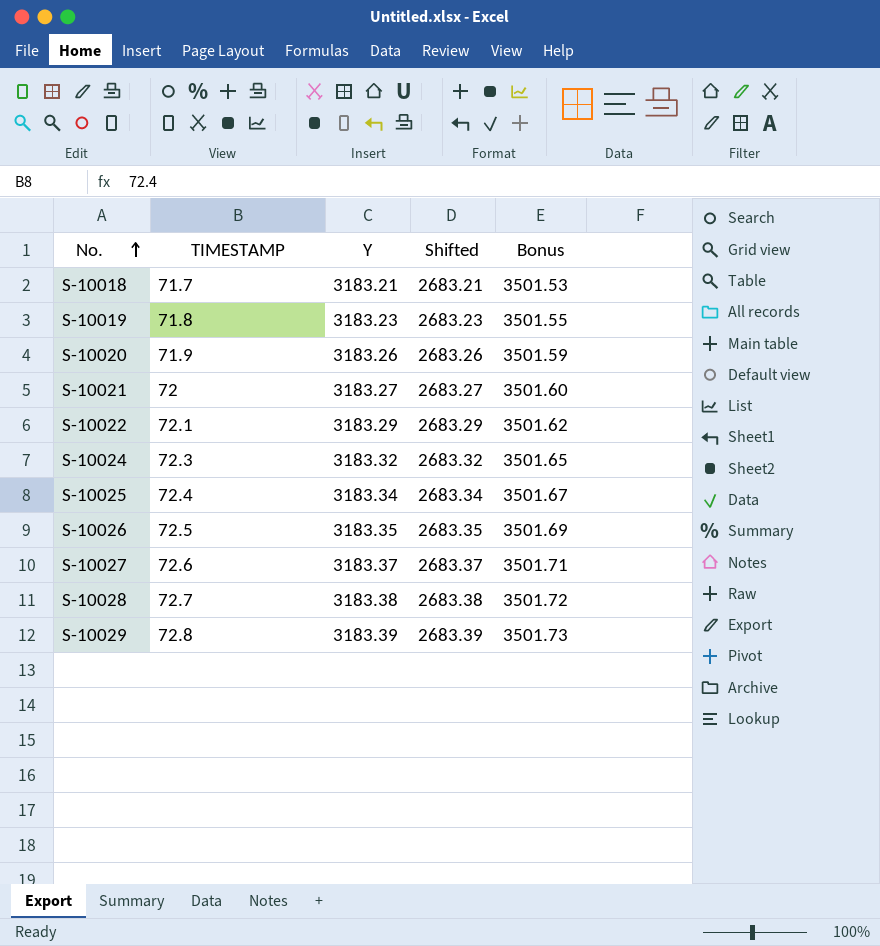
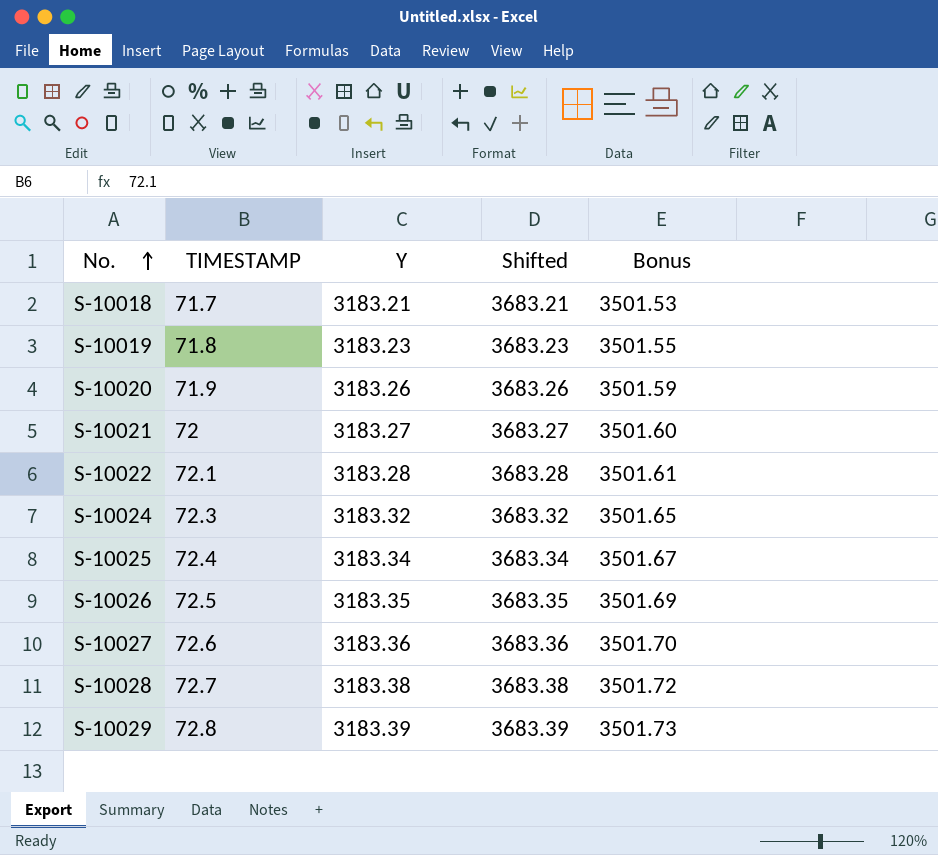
column Shifted | formula: [Y] - 500 -> [Y] + 500
S-10022 | Y: 3183.29 -> 3183.28
S-10022 | Bonus: 3501.62 -> 3501.61
S-10027 | Y: 3183.37 -> 3183.36
S-10027 | Bonus: 3501.71 -> 3501.70

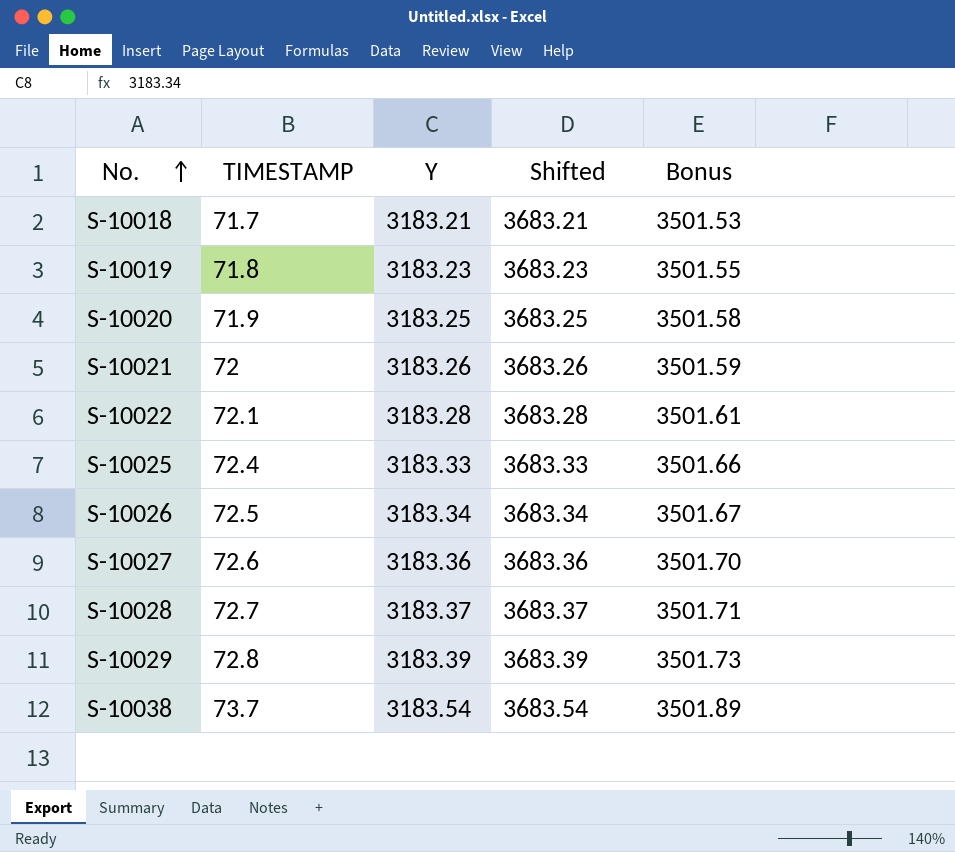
row S-10024: 72.3 | 3183.32 | 3683.32 | 3501.65 -> none
S-10020 | Y: 3183.26 -> 3183.25
S-10020 | Shifted: 3683.26 -> 3683.25
S-10020 | Bonus: 3501.59 -> 3501.58
S-10021 | Y: 3183.27 -> 3183.26
S-10021 | Shifted: 3683.27 -> 3683.26
S-10021 | Bonus: 3501.60 -> 3501.59
S-10025 | Y: 3183.34 -> 3183.33
S-10025 | Shifted: 3683.34 -> 3683.33
S-10025 | Bonus: 3501.67 -> 3501.66
S-10026 | Y: 3183.35 -> 3183.34
S-10026 | Shifted: 3683.35 -> 3683.34
S-10026 | Bonus: 3501.69 -> 3501.67
S-10028 | Y: 3183.38 -> 3183.37
S-10028 | Shifted: 3683.38 -> 3683.37
S-10028 | Bonus: 3501.72 -> 3501.71
row S-10038: none -> 73.7 | 3183.54 | 3683.54 | 3501.89

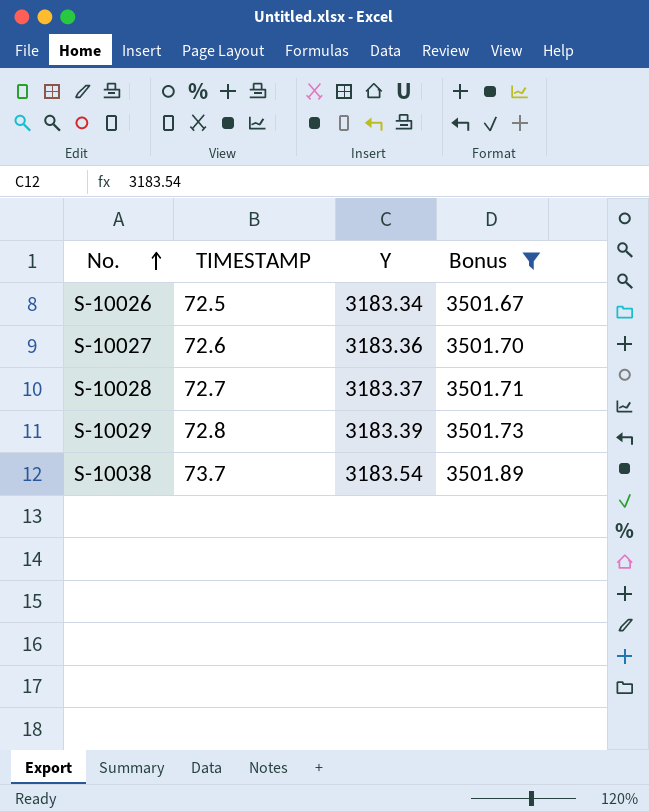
filter: none -> Bonus >= 3501.67
column Shifted | formula: [Y] + 500 -> none

